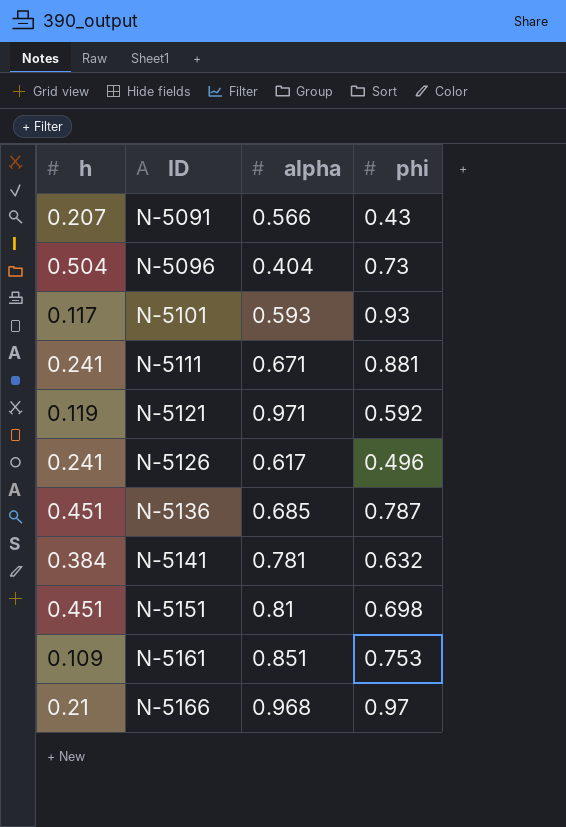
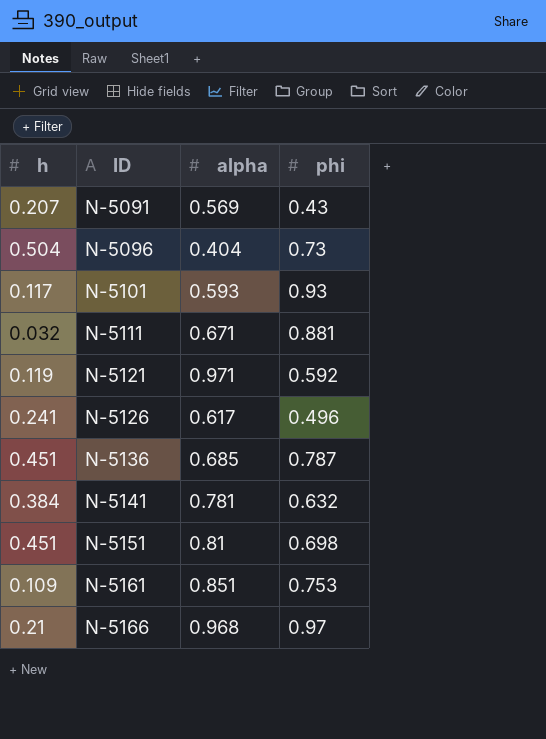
N-5091 | alpha: 0.566 -> 0.569
N-5111 | h: 0.241 -> 0.032

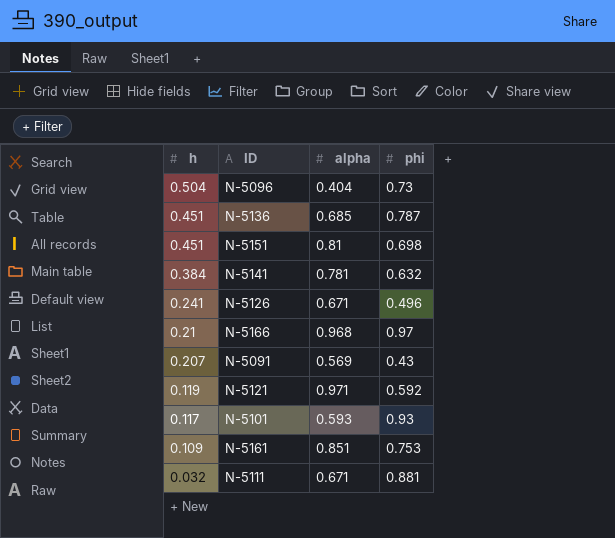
row order: ID ascending -> h descending
N-5126 | alpha: 0.617 -> 0.671

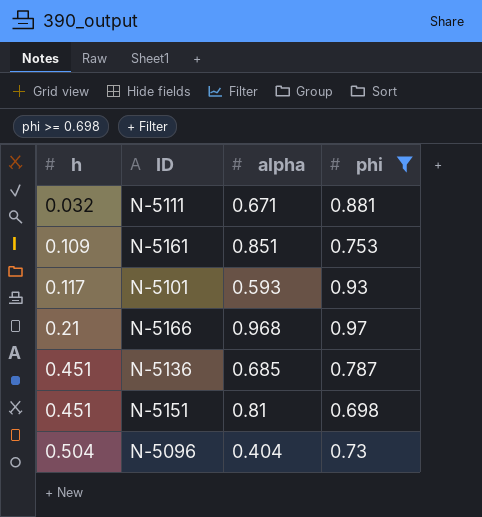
filter: none -> phi >= 0.698
row order: h descending -> h ascending

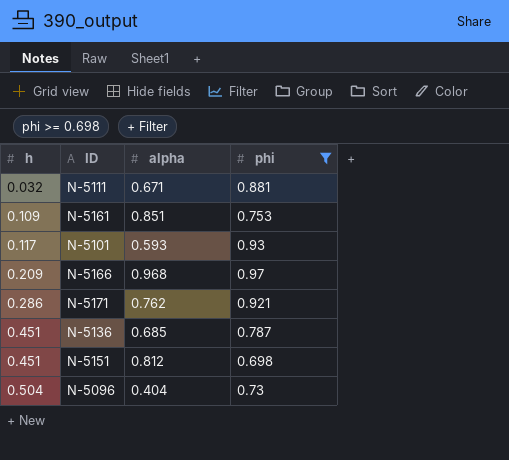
N-5166 | h: 0.21 -> 0.209
row N-5171: none -> 0.286 | 0.762 | 0.921
N-5151 | alpha: 0.81 -> 0.812

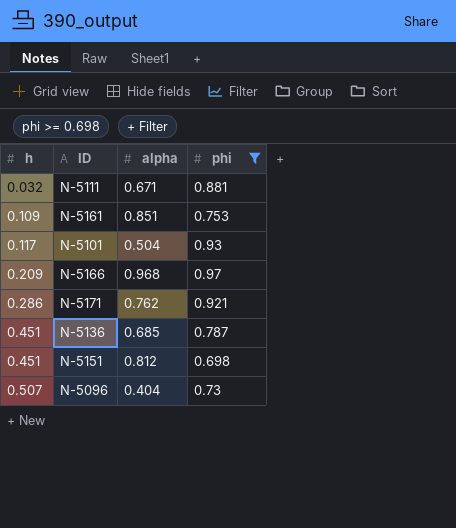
N-5101 | alpha: 0.593 -> 0.504
N-5096 | h: 0.504 -> 0.507

